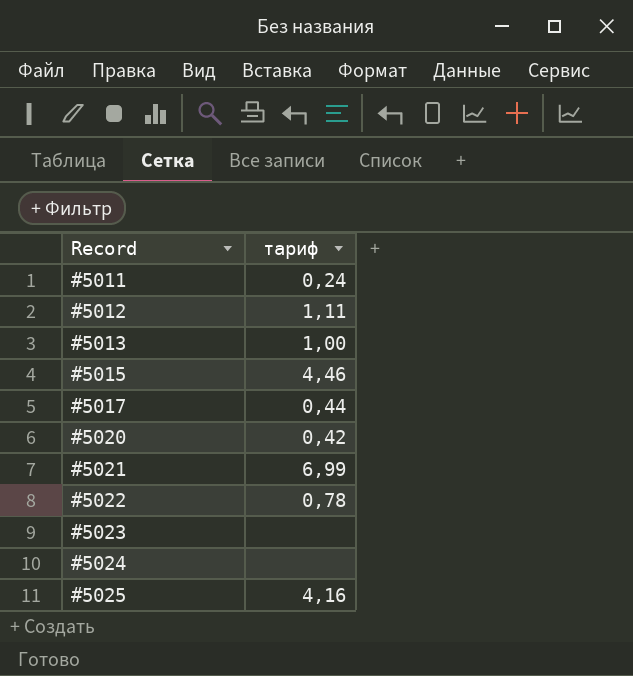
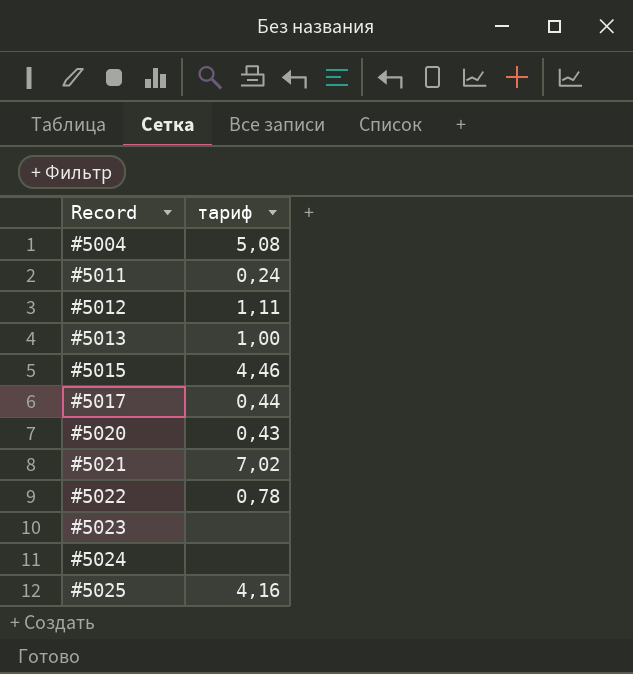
row #5004: none -> 5,08
#5020 | тариф: 0,42 -> 0,43
#5021 | тариф: 6,99 -> 7,02

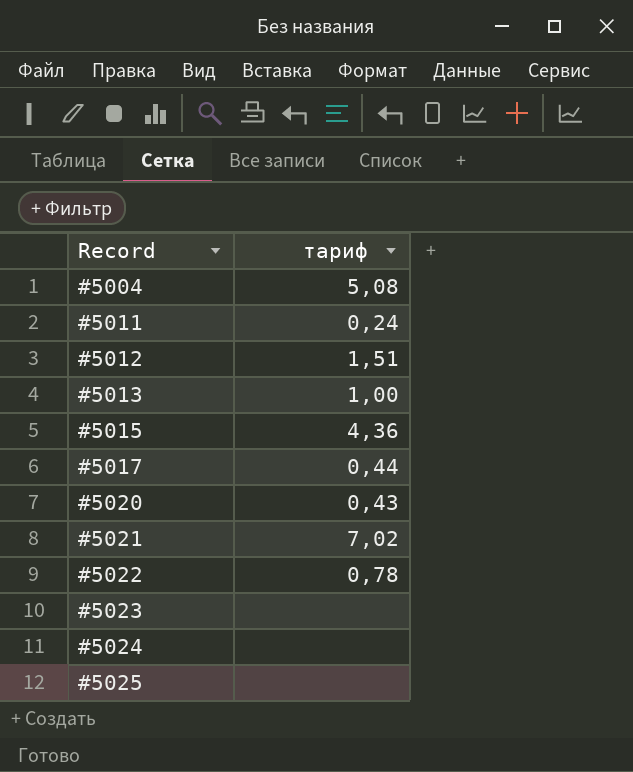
#5012 | тариф: 1,11 -> 1,51
#5015 | тариф: 4,46 -> 4,36
#5025 | тариф: 4,16 -> none

